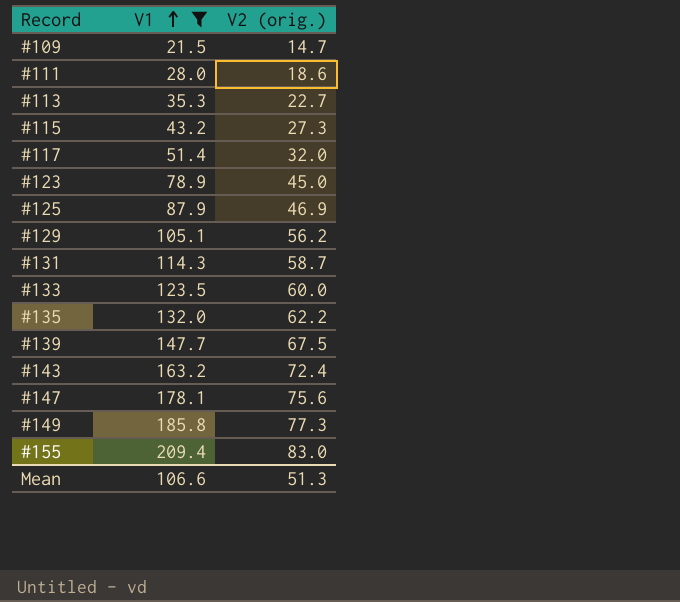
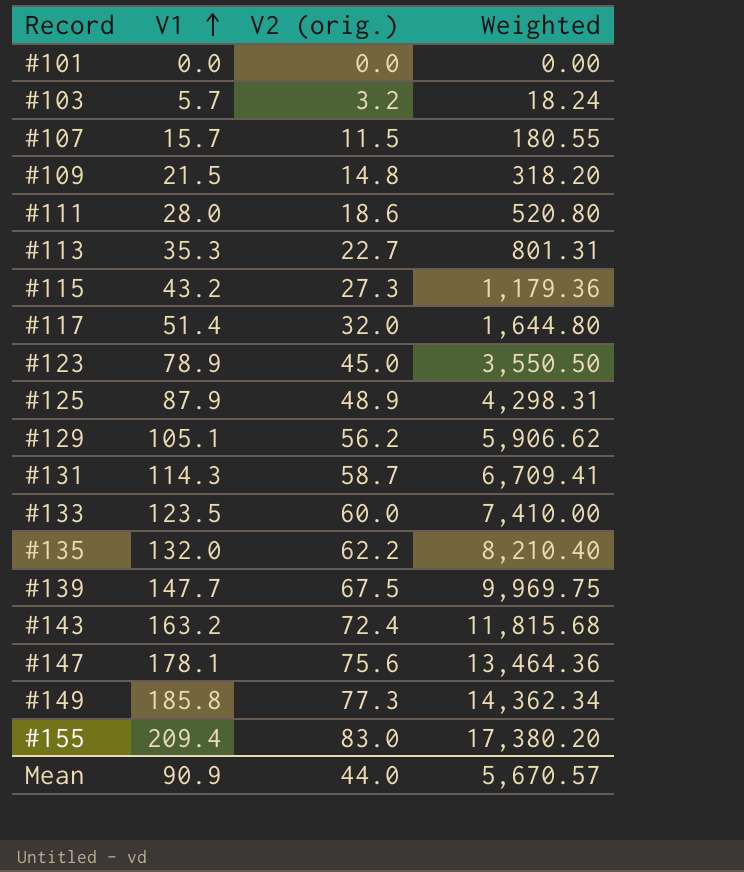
filter: V1 >= 21.5 -> none
column Weighted | formula: none -> [V1] * [V2 (orig.)]
#109 | V2 (orig.): 14.7 -> 14.8
#125 | V2 (orig.): 46.9 -> 48.9
Mean | V1: 106.6 -> 90.9
Mean | V2 (orig.): 51.3 -> 44.0

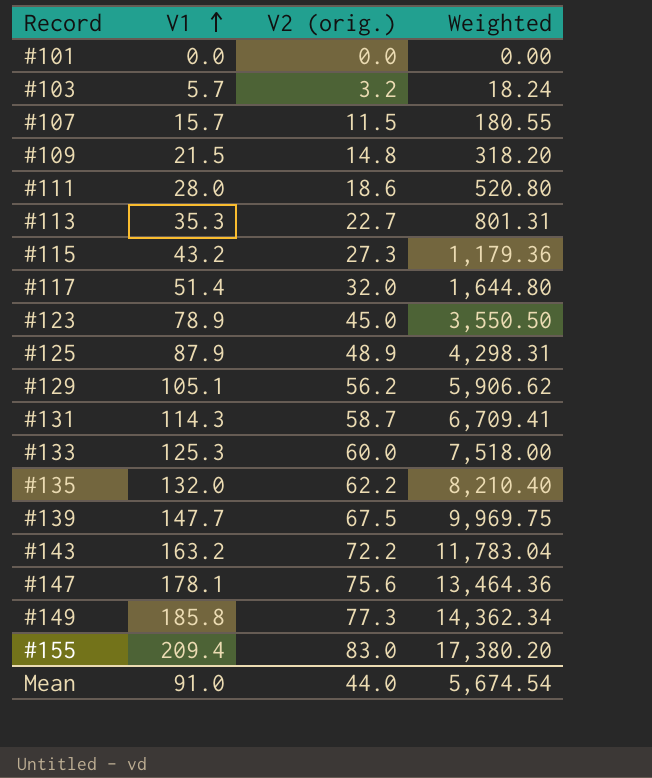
#133 | V1: 123.5 -> 125.3
#133 | Weighted: 7,410.00 -> 7,518.00
#143 | V2 (orig.): 72.4 -> 72.2
#143 | Weighted: 11,815.68 -> 11,783.04
Mean | V1: 90.9 -> 91.0
Mean | Weighted: 5,670.57 -> 5,674.54

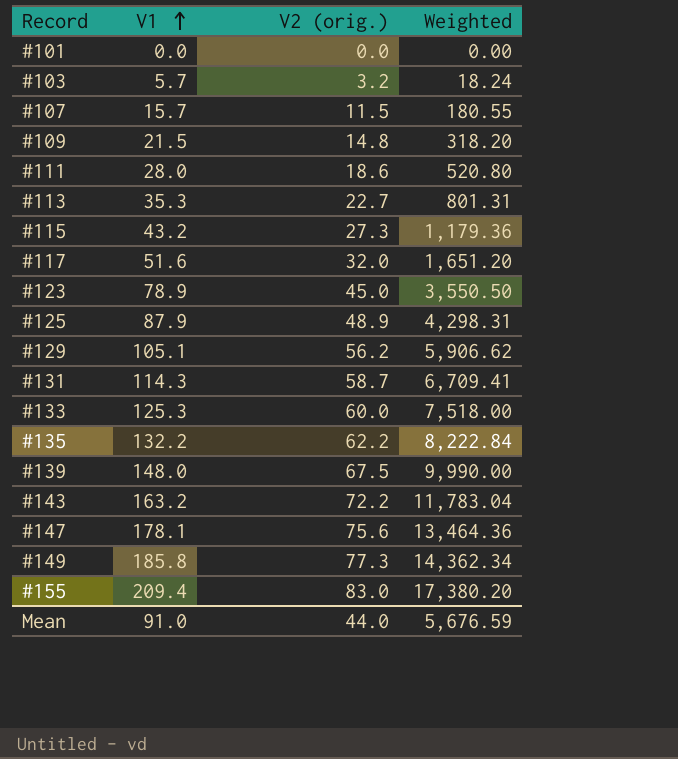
#117 | V1: 51.4 -> 51.6
#117 | Weighted: 1,644.80 -> 1,651.20
#135 | V1: 132.0 -> 132.2
#135 | Weighted: 8,210.40 -> 8,222.84
#139 | V1: 147.7 -> 148.0
#139 | Weighted: 9,969.75 -> 9,990.00
Mean | Weighted: 5,674.54 -> 5,676.59

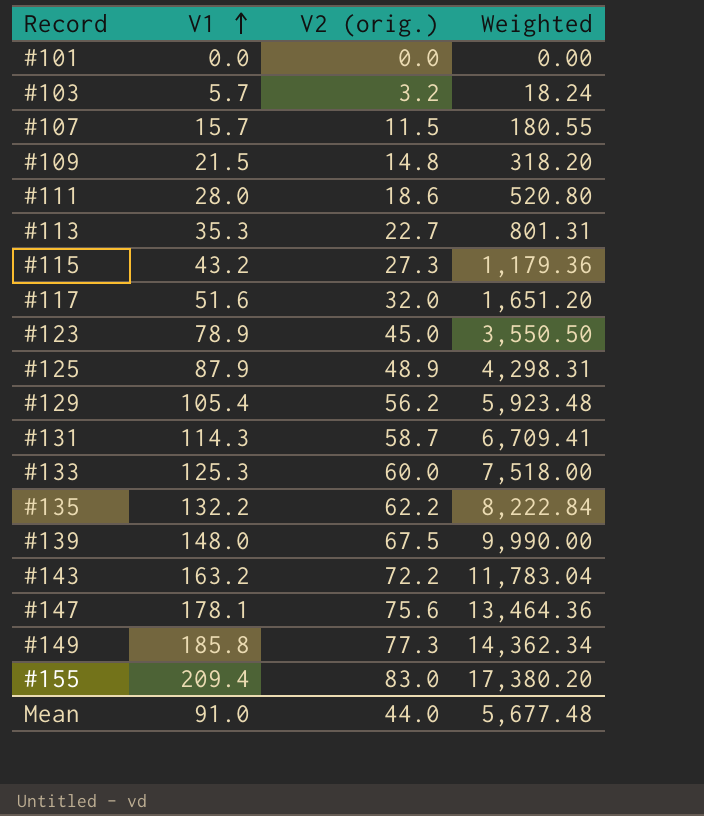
#129 | V1: 105.1 -> 105.4
#129 | Weighted: 5,906.62 -> 5,923.48
Mean | Weighted: 5,676.59 -> 5,677.48

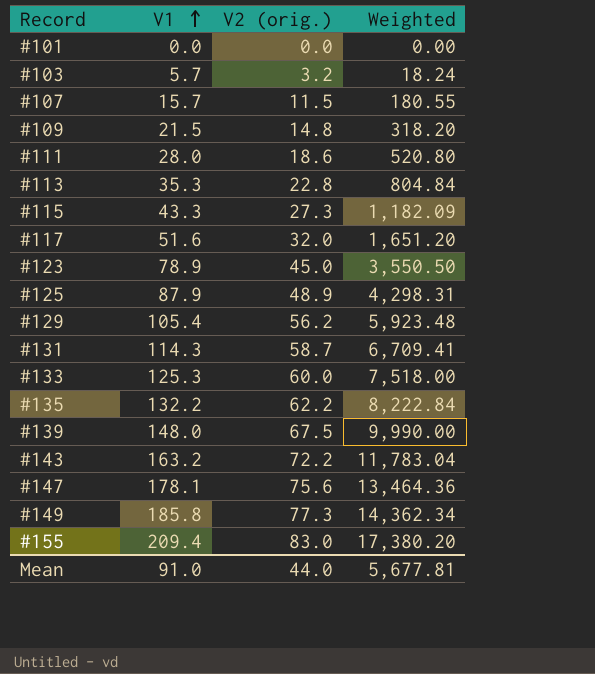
#113 | V2 (orig.): 22.7 -> 22.8
#113 | Weighted: 801.31 -> 804.84
#115 | V1: 43.2 -> 43.3
#115 | Weighted: 1,179.36 -> 1,182.09
Mean | Weighted: 5,677.48 -> 5,677.81

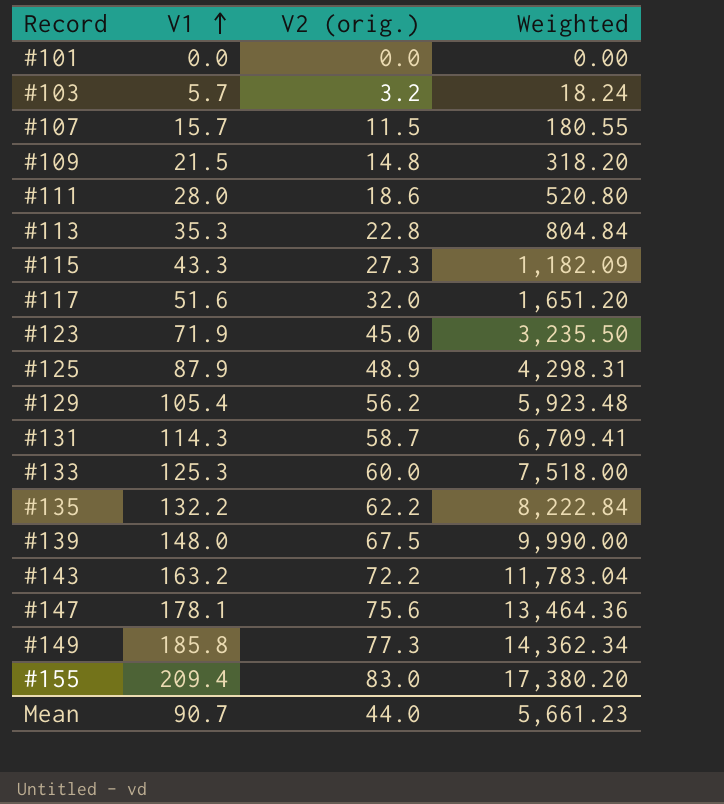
#123 | V1: 78.9 -> 71.9
#123 | Weighted: 3,550.50 -> 3,235.50
Mean | V1: 91.0 -> 90.7
Mean | Weighted: 5,677.81 -> 5,661.23

